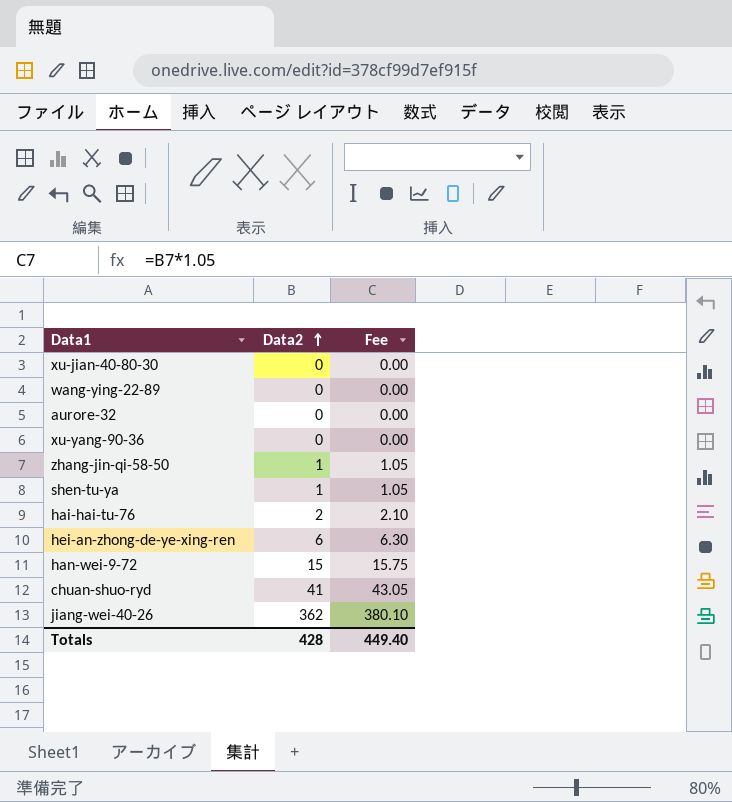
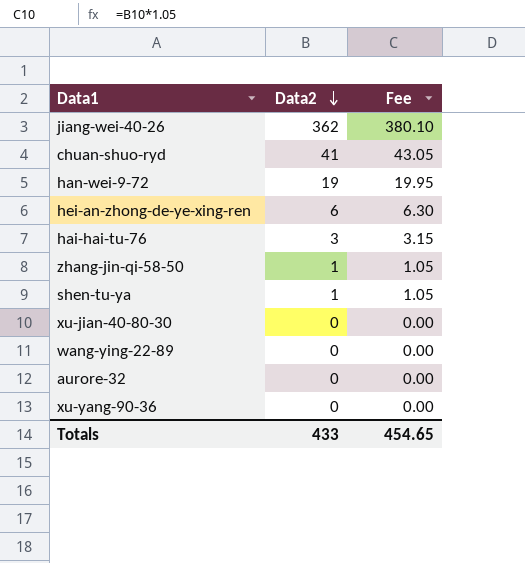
row order: Data2 ascending -> Data2 descending
han-wei-9-72 | Data2: 15 -> 19
han-wei-9-72 | Fee: 15.75 -> 19.95
hai-hai-tu-76 | Data2: 2 -> 3
hai-hai-tu-76 | Fee: 2.10 -> 3.15
Totals | Data2: 428 -> 433
Totals | Fee: 449.40 -> 454.65

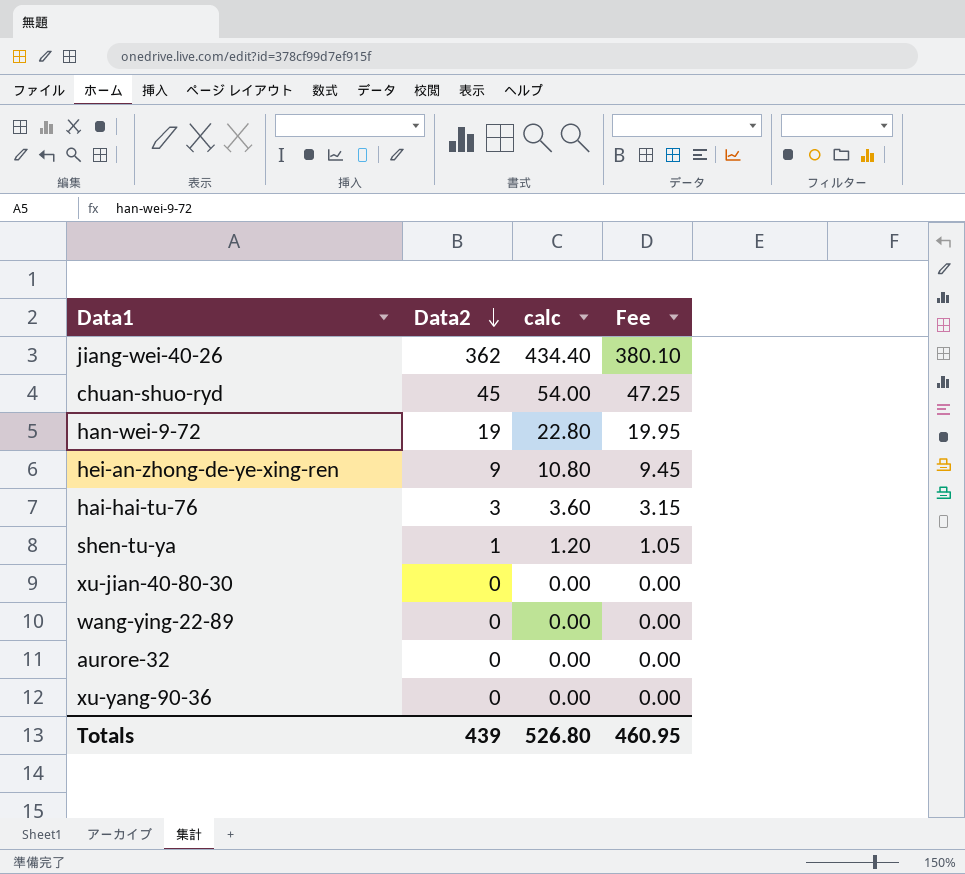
column calc | formula: none -> [Data2] * 1.2
row zhang-jin-qi-58-50: 1 | 1.05 -> none
chuan-shuo-ryd | Data2: 41 -> 45
chuan-shuo-ryd | Fee: 43.05 -> 47.25
hei-an-zhong-de-ye-xing-ren | Data2: 6 -> 9
hei-an-zhong-de-ye-xing-ren | Fee: 6.30 -> 9.45
Totals | Data2: 433 -> 439
Totals | Fee: 454.65 -> 460.95

